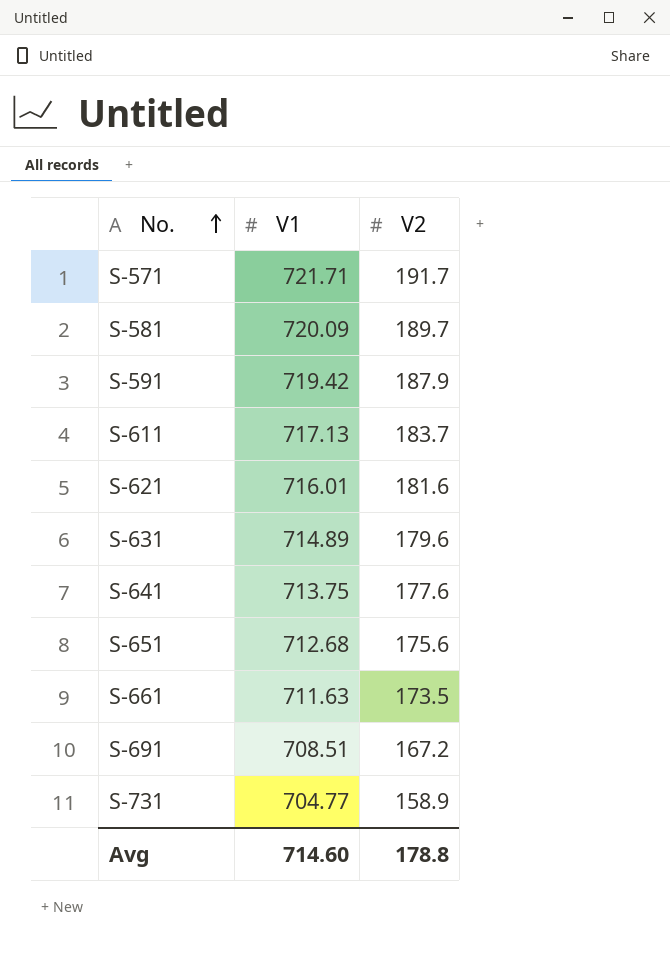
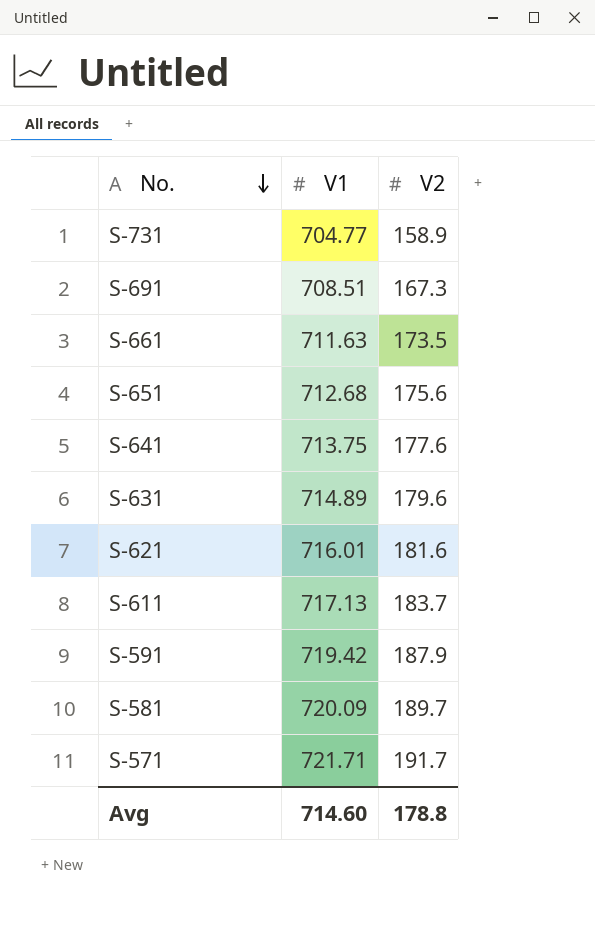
row order: No. ascending -> No. descending
S-691 | V2: 167.2 -> 167.3

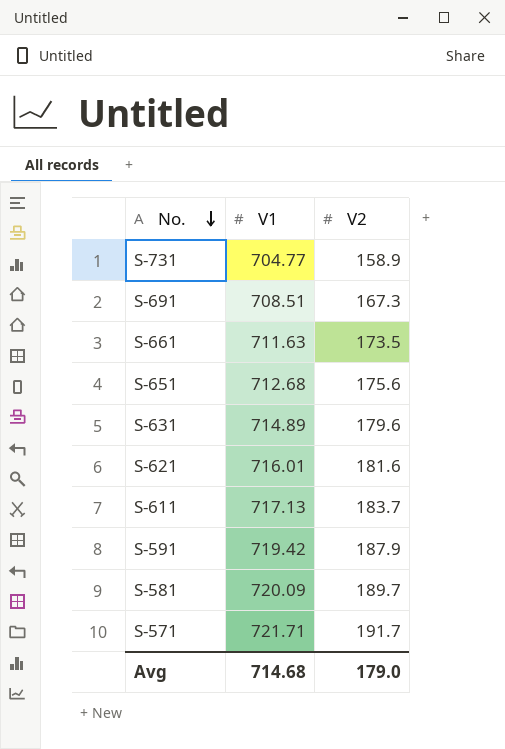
row S-641: 713.75 | 177.6 -> none
Avg | V1: 714.60 -> 714.68
Avg | V2: 178.8 -> 179.0

